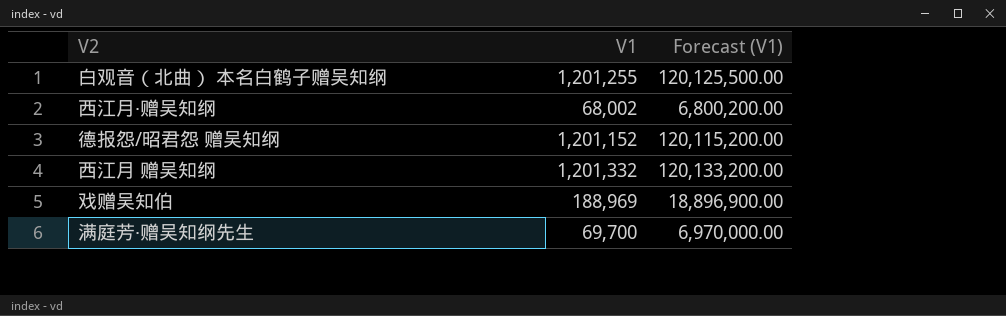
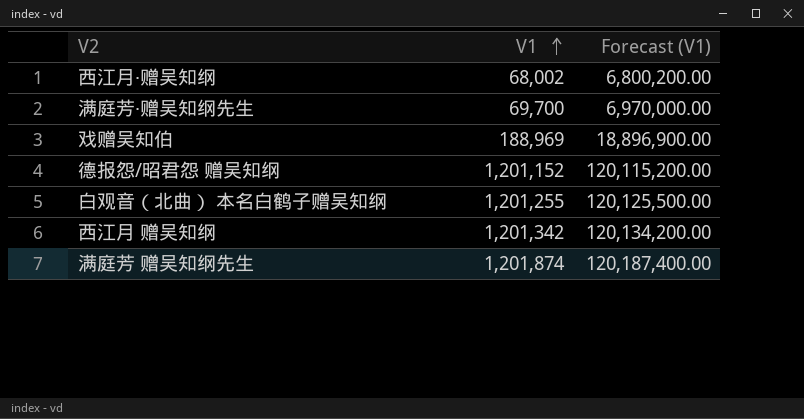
row order: none -> V1 ascending
西江月 赠吴知纲 | V1: 1,201,332 -> 1,201,342
西江月 赠吴知纲 | Forecast (V1): 120,133,200.00 -> 120,134,200.00
row 满庭芳 赠吴知纲先生: none -> 1,201,874 | 120,187,400.00

